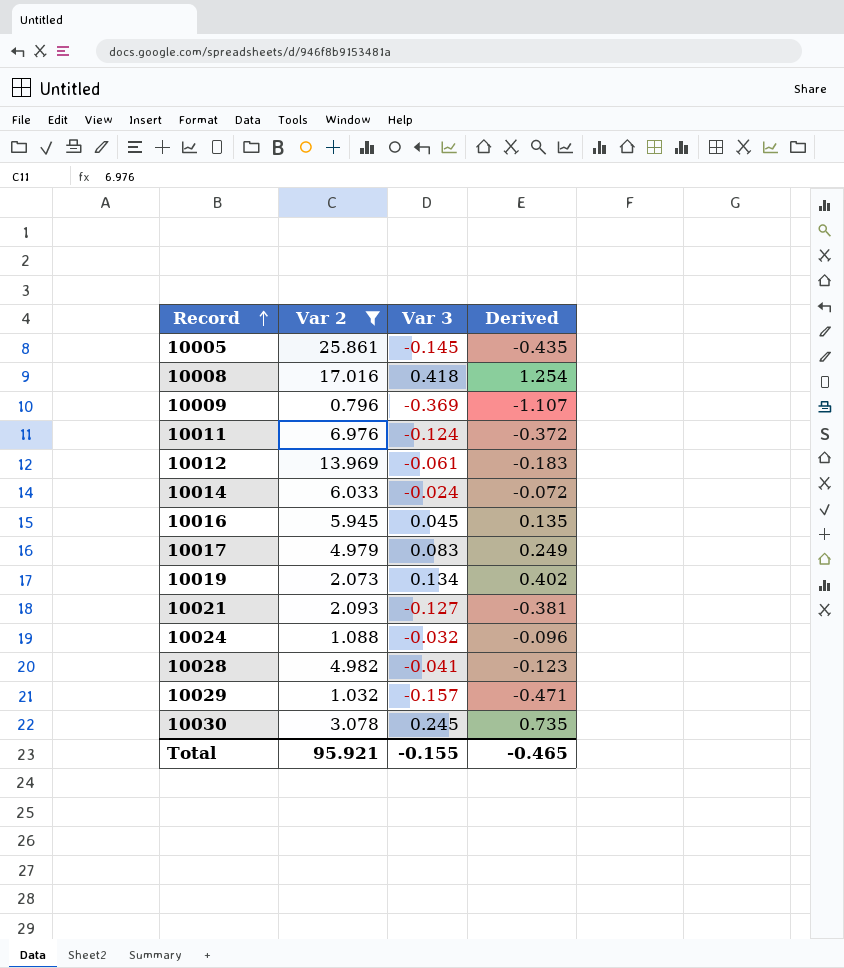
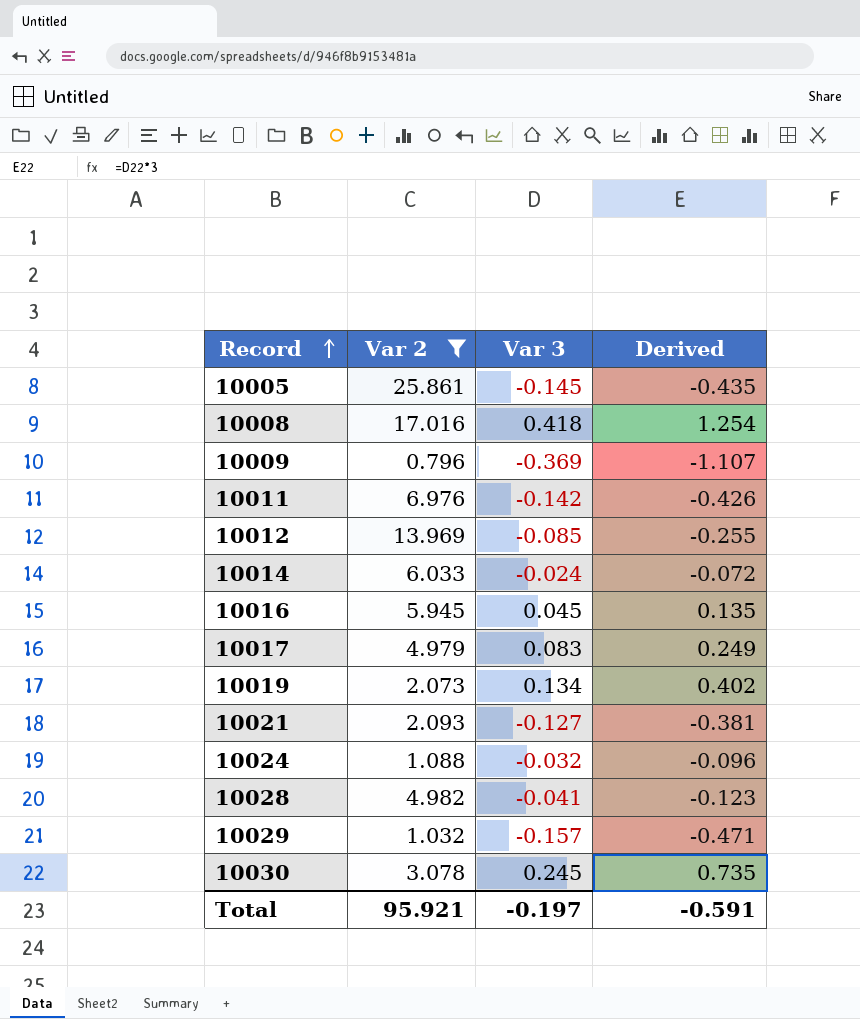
10011 | Var 3: -0.124 -> -0.142
10011 | Derived: -0.372 -> -0.426
10012 | Var 3: -0.061 -> -0.085
10012 | Derived: -0.183 -> -0.255
Total | Var 3: -0.155 -> -0.197
Total | Derived: -0.465 -> -0.591

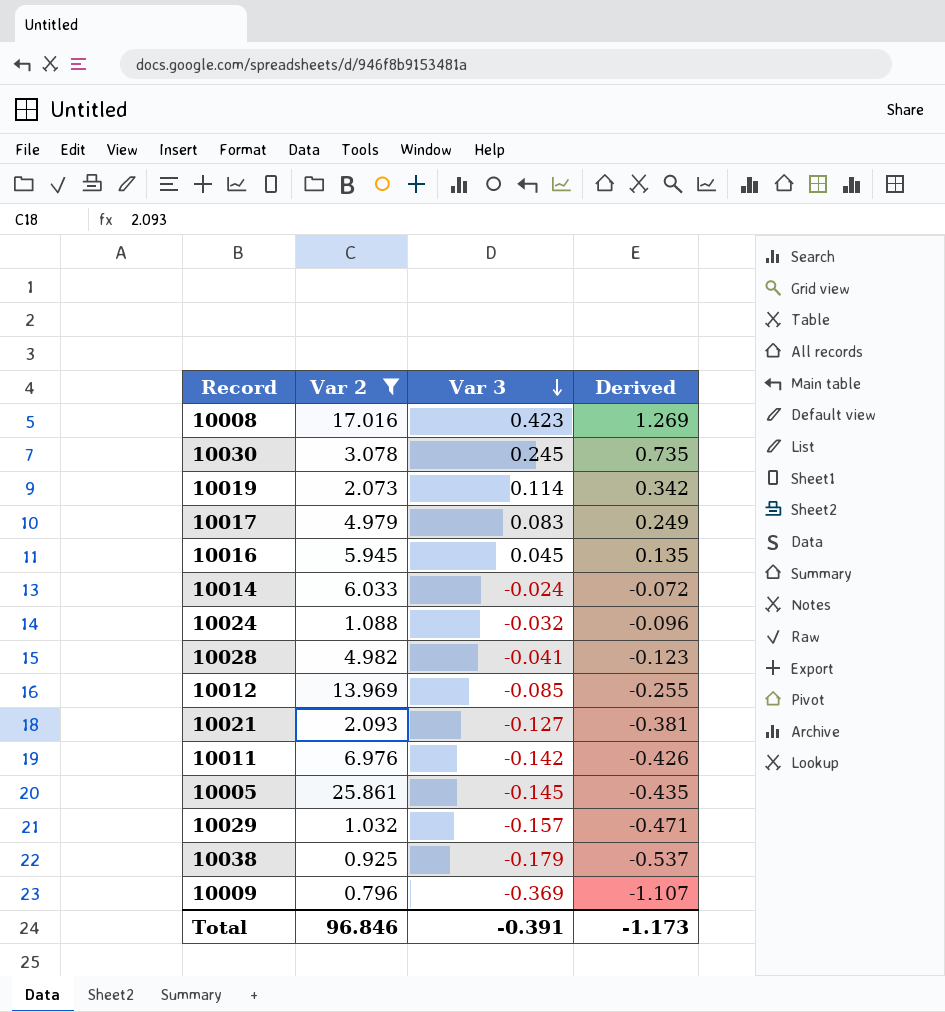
row order: Record ascending -> Var 3 descending
10008 | Var 3: 0.418 -> 0.423
10008 | Derived: 1.254 -> 1.269
10019 | Var 3: 0.134 -> 0.114
10019 | Derived: 0.402 -> 0.342
row 10038: none -> 0.925 | -0.179 | -0.537
Total | Var 2: 95.921 -> 96.846
Total | Var 3: -0.197 -> -0.391
Total | Derived: -0.591 -> -1.173

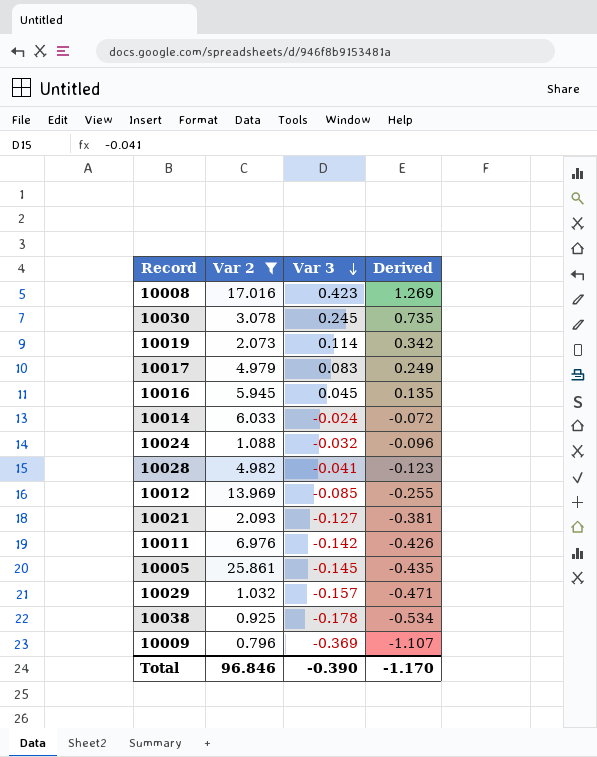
10038 | Var 3: -0.179 -> -0.178
10038 | Derived: -0.537 -> -0.534
Total | Var 3: -0.391 -> -0.390
Total | Derived: -1.173 -> -1.170

